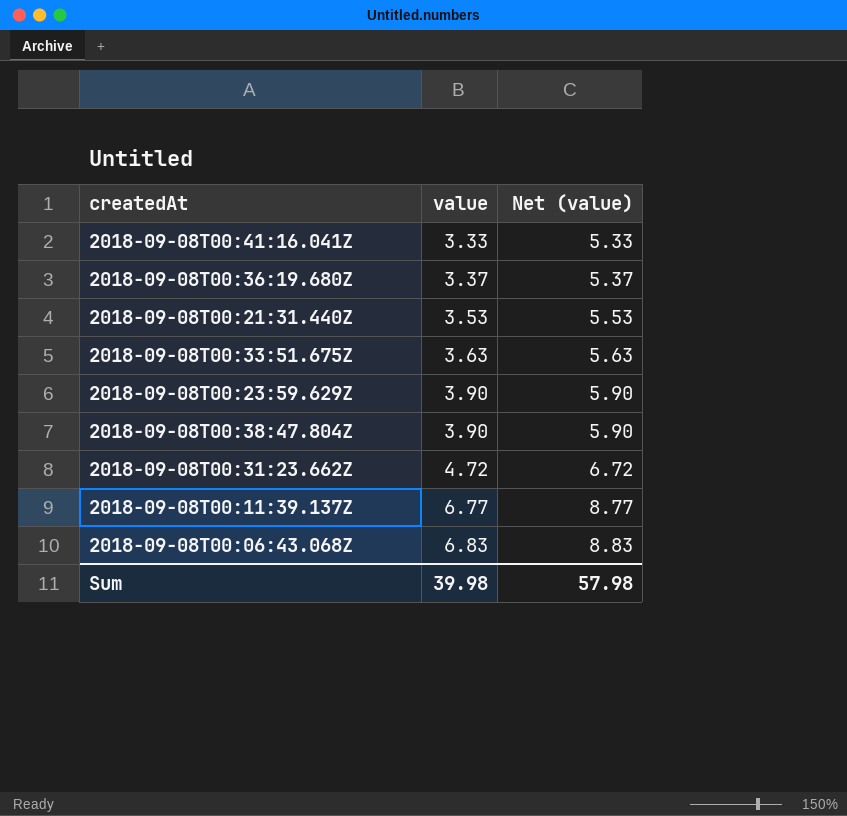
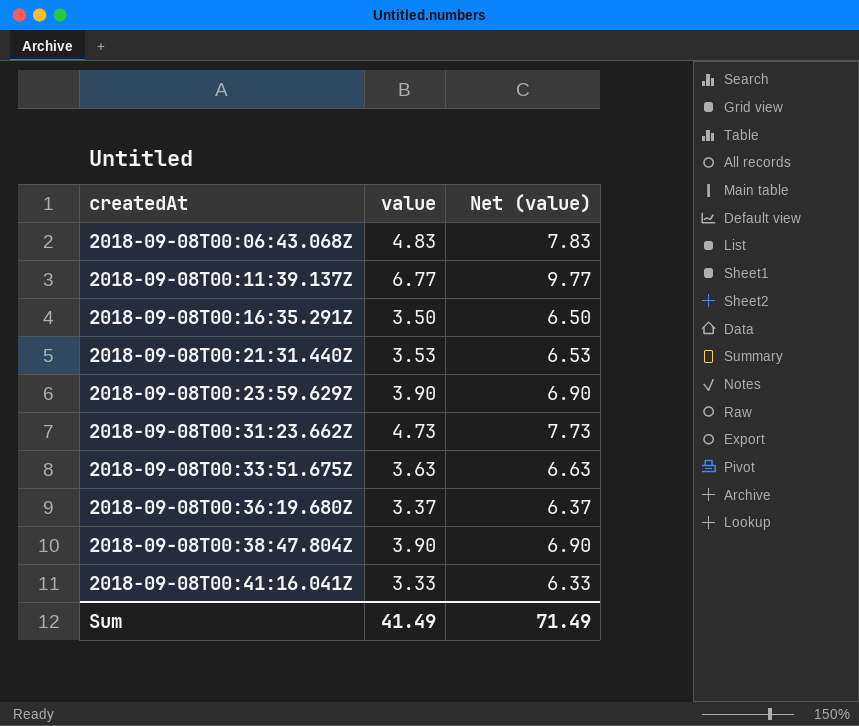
row order: value ascending -> createdAt ascending
column Net (value) | formula: [value] + 2 -> [value] + 3
2018-09-08T00:06:43.068Z | value: 6.83 -> 4.83
row 2018-09-08T00:16:35.291Z: none -> 3.50 | 6.50
2018-09-08T00:31:23.662Z | value: 4.72 -> 4.73
Sum | value: 39.98 -> 41.49
Sum | Net (value): 57.98 -> 71.49

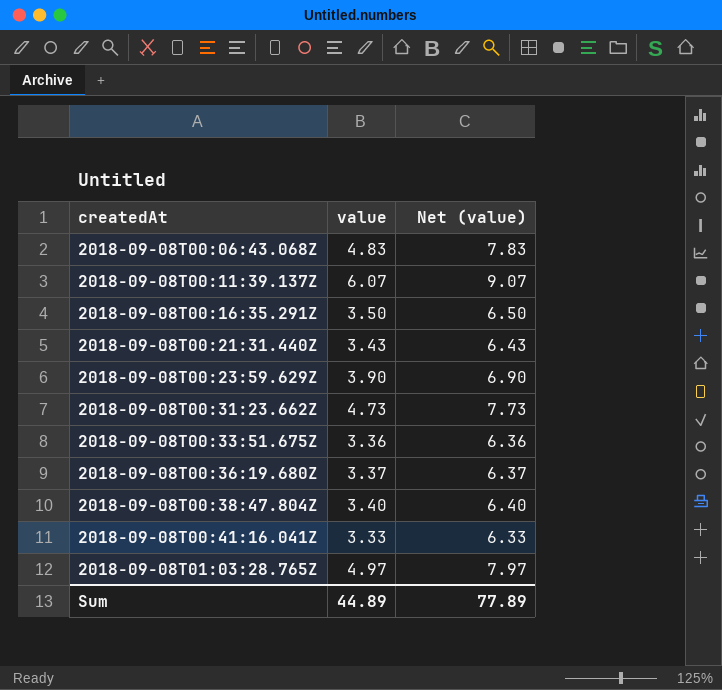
2018-09-08T00:11:39.137Z | value: 6.77 -> 6.07
2018-09-08T00:11:39.137Z | Net (value): 9.77 -> 9.07
2018-09-08T00:21:31.440Z | value: 3.53 -> 3.43
2018-09-08T00:21:31.440Z | Net (value): 6.53 -> 6.43
2018-09-08T00:33:51.675Z | value: 3.63 -> 3.36
2018-09-08T00:33:51.675Z | Net (value): 6.63 -> 6.36
2018-09-08T00:38:47.804Z | value: 3.90 -> 3.40
2018-09-08T00:38:47.804Z | Net (value): 6.90 -> 6.40
row 2018-09-08T01:03:28.765Z: none -> 4.97 | 7.97
Sum | value: 41.49 -> 44.89
Sum | Net (value): 71.49 -> 77.89

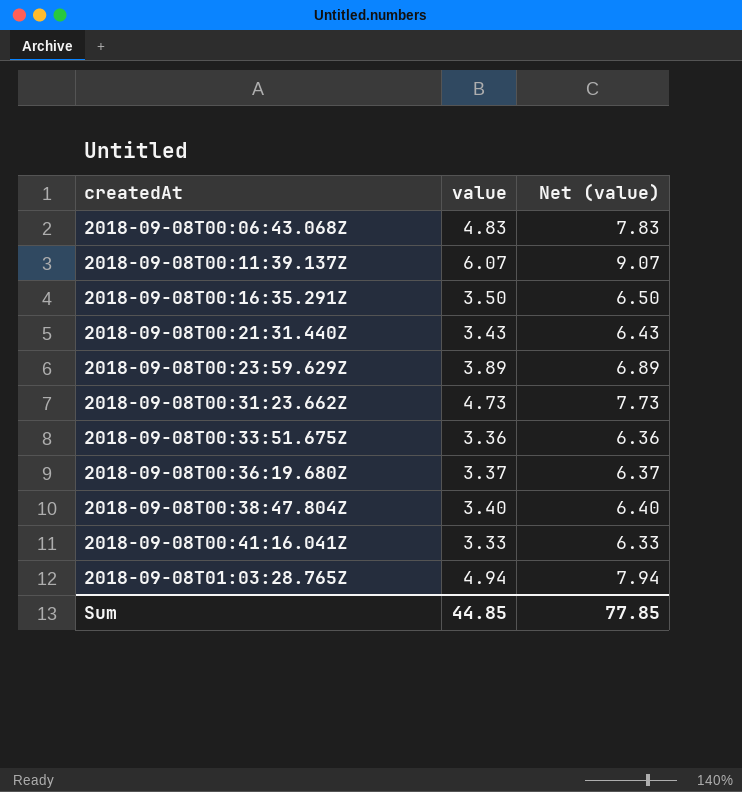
2018-09-08T00:23:59.629Z | value: 3.90 -> 3.89
2018-09-08T00:23:59.629Z | Net (value): 6.90 -> 6.89
2018-09-08T01:03:28.765Z | value: 4.97 -> 4.94
2018-09-08T01:03:28.765Z | Net (value): 7.97 -> 7.94
Sum | value: 44.89 -> 44.85
Sum | Net (value): 77.89 -> 77.85

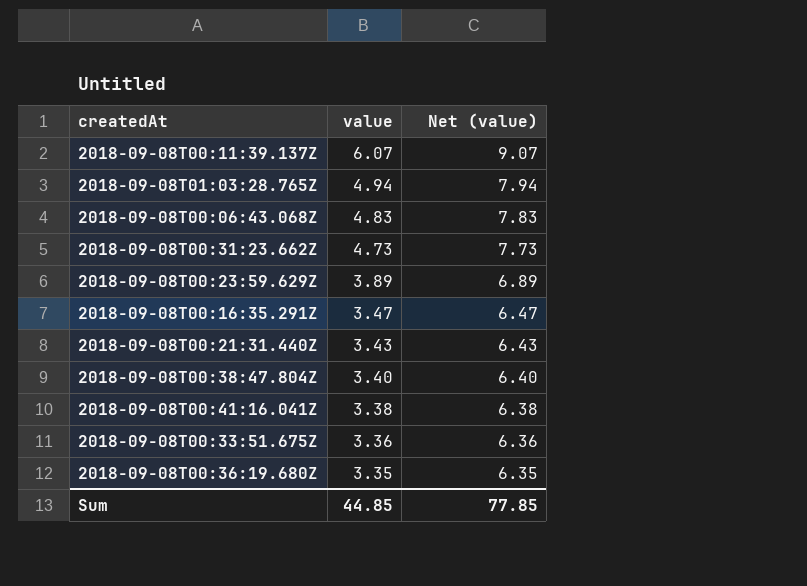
row order: createdAt ascending -> value descending
2018-09-08T00:16:35.291Z | value: 3.50 -> 3.47
2018-09-08T00:16:35.291Z | Net (value): 6.50 -> 6.47
2018-09-08T00:41:16.041Z | value: 3.33 -> 3.38
2018-09-08T00:41:16.041Z | Net (value): 6.33 -> 6.38
2018-09-08T00:36:19.680Z | value: 3.37 -> 3.35
2018-09-08T00:36:19.680Z | Net (value): 6.37 -> 6.35

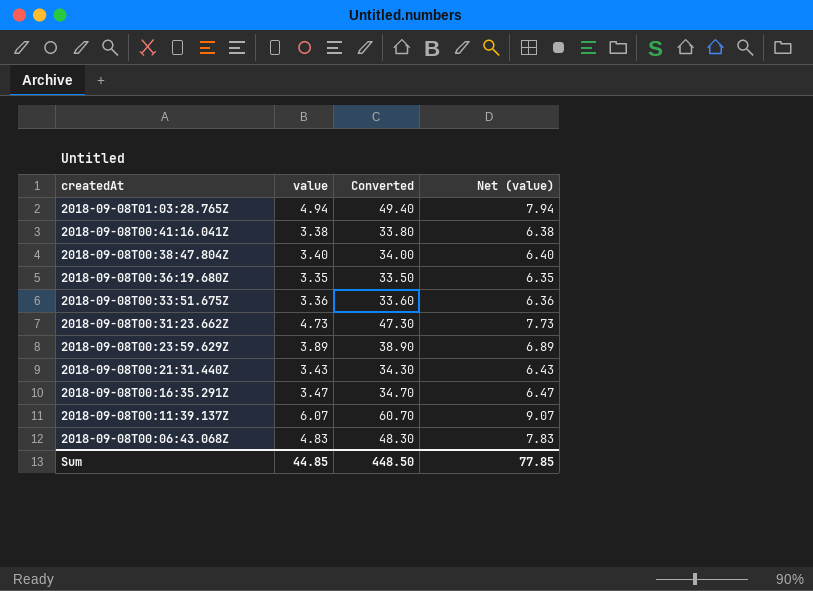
row order: value descending -> createdAt descending
column Converted | formula: none -> [value] * 10

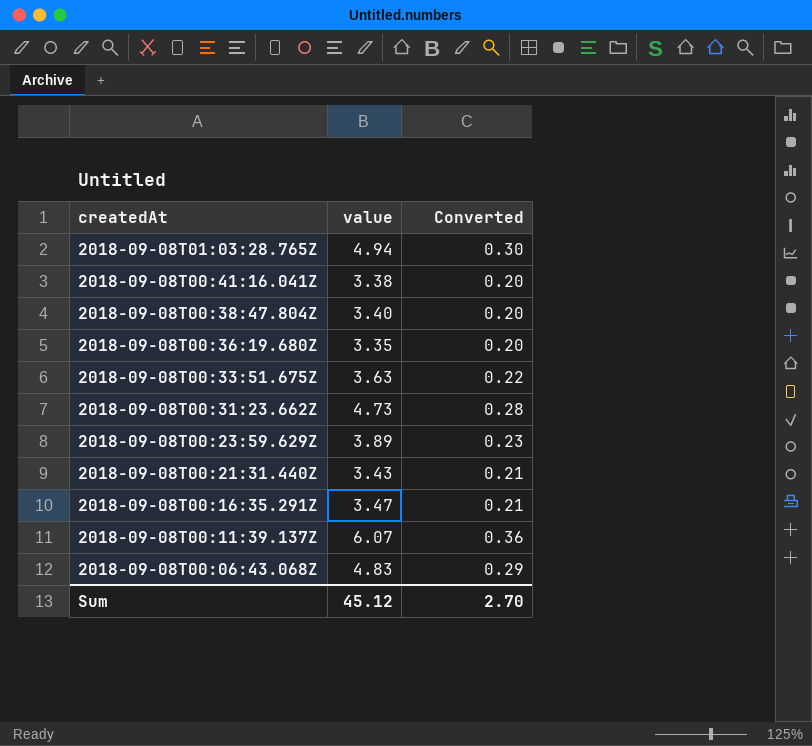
column Net (value) | formula: [value] + 3 -> none
column Converted | formula: [value] * 10 -> [value] * 0.06
2018-09-08T00:33:51.675Z | value: 3.36 -> 3.63
Sum | value: 44.85 -> 45.12
Sum | Converted: 448.50 -> 2.70

